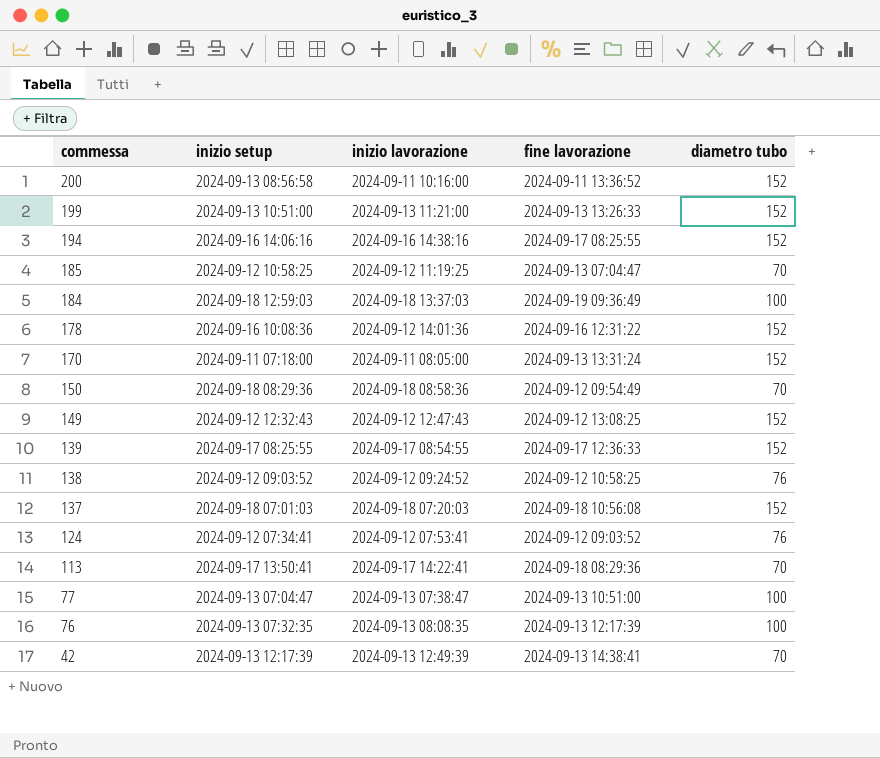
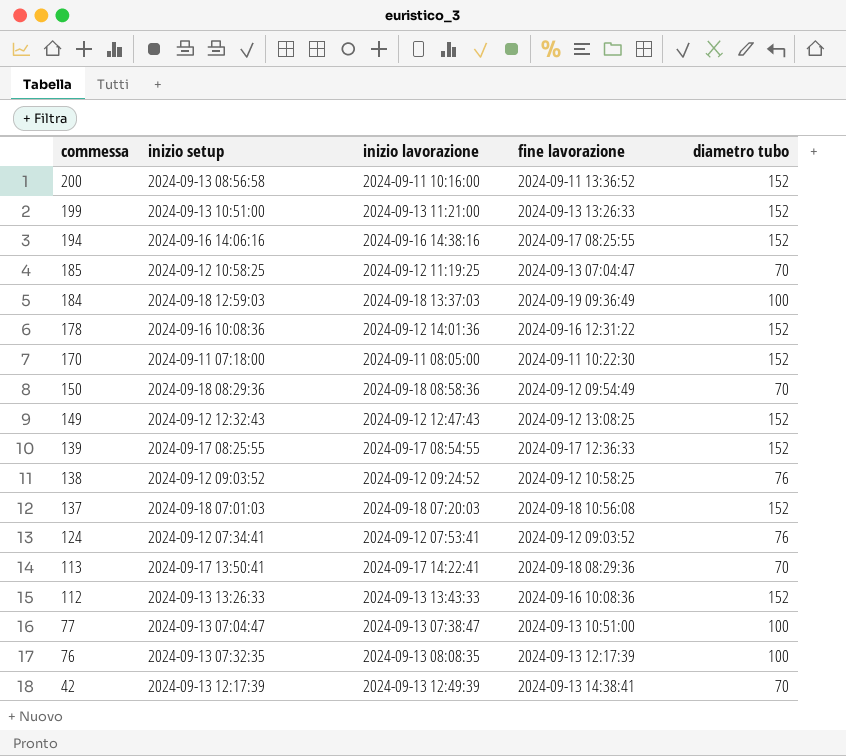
170 | fine lavorazione: 2024-09-13 13:31:24 -> 2024-09-11 10:22:30
row 112: none -> 2024-09-13 13:26:33 | 2024-09-13 13:43:33 | 2024-09-16 10:08:36 | 152

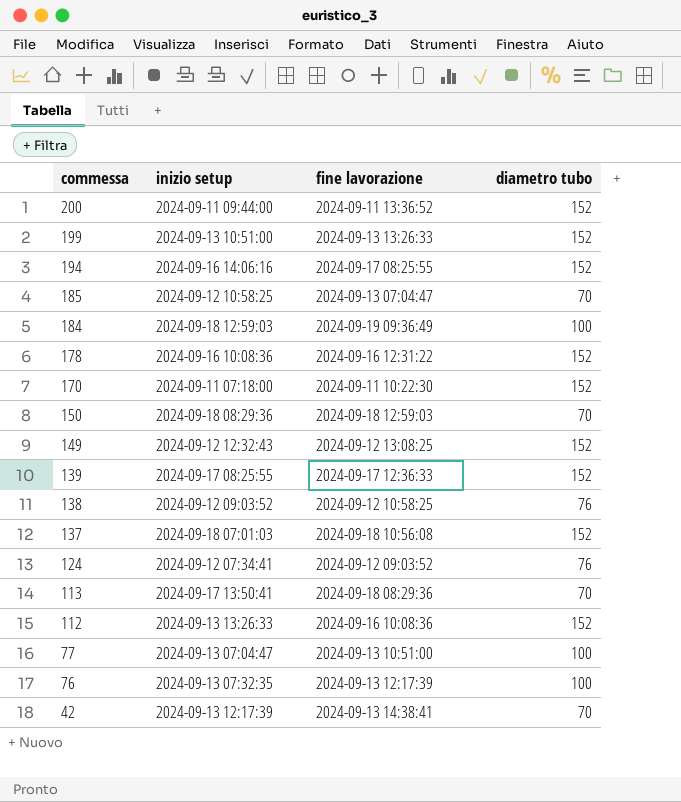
column inizio lavorazione | position: 3 -> none
200 | inizio setup: 2024-09-13 08:56:58 -> 2024-09-11 09:44:00
150 | fine lavorazione: 2024-09-12 09:54:49 -> 2024-09-18 12:59:03

